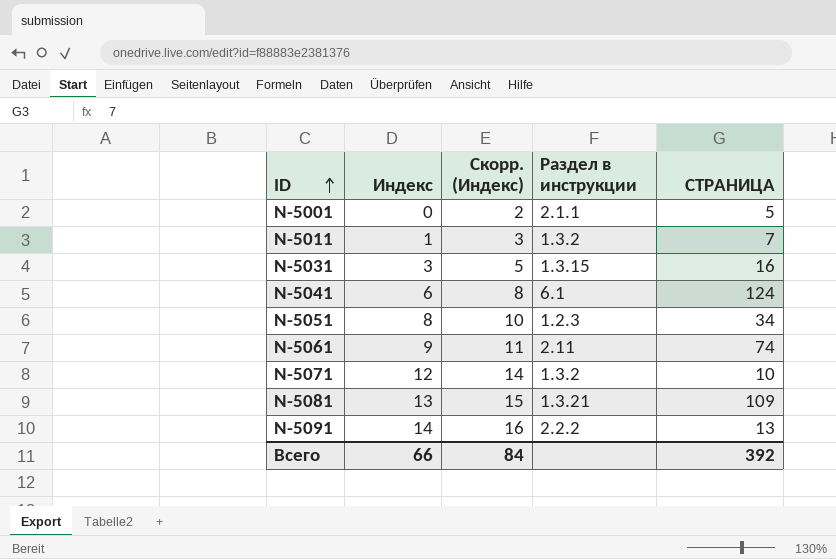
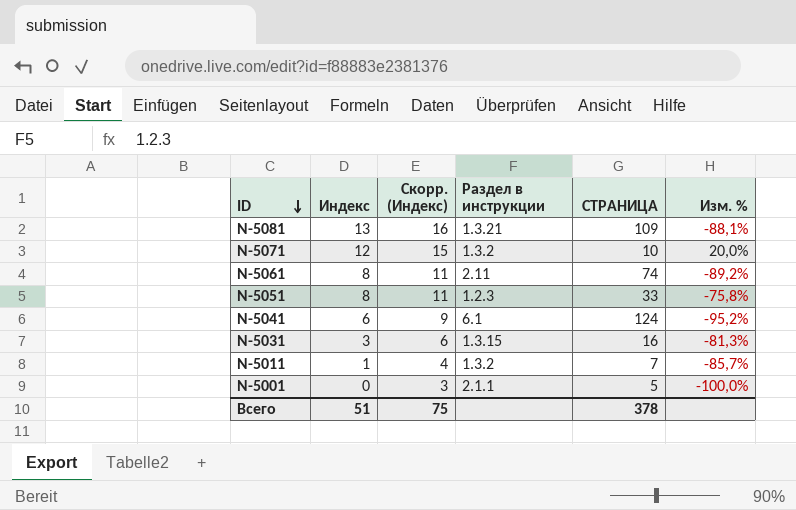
row order: ID ascending -> ID descending
column Скорр. (Индекс) | formula: [Индекс] + 2 -> [Индекс] + 3
column Изм. % | formula: none -> ([Индекс] - [СТРАНИЦА]) / [СТРАНИЦА]
row N-5091: 14 | 16 | 2.2.2 | 13 -> none
N-5061 | Индекс: 9 -> 8
N-5051 | СТРАНИЦА: 34 -> 33
Всего | Индекс: 66 -> 51
Всего | Скорр. (Индекс): 84 -> 75
Всего | СТРАНИЦА: 392 -> 378

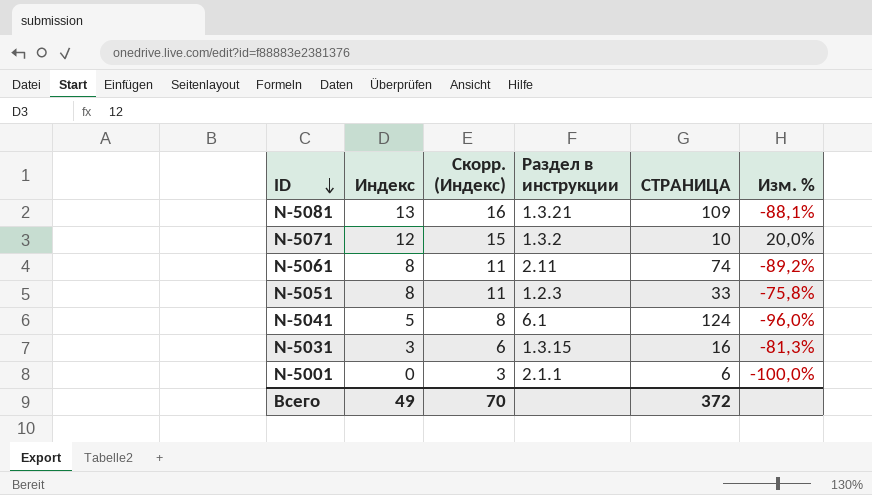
row N-5011: 1 | 4 | 1.3.2 | 7 | -85,7% -> none
N-5041 | Индекс: 6 -> 5
N-5041 | Скорр. (Индекс): 9 -> 8
N-5041 | Изм. %: -95,2% -> -96,0%
N-5001 | СТРАНИЦА: 5 -> 6
Всего | Индекс: 51 -> 49
Всего | Скорр. (Индекс): 75 -> 70
Всего | СТРАНИЦА: 378 -> 372

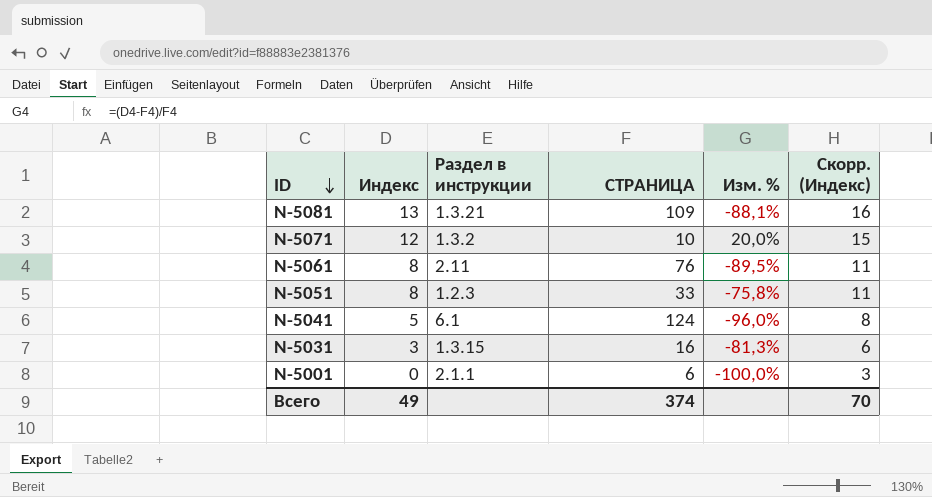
column Скорр. (Индекс) | position: 3 -> 6
N-5061 | СТРАНИЦА: 74 -> 76
N-5061 | Изм. %: -89,2% -> -89,5%
Всего | СТРАНИЦА: 372 -> 374

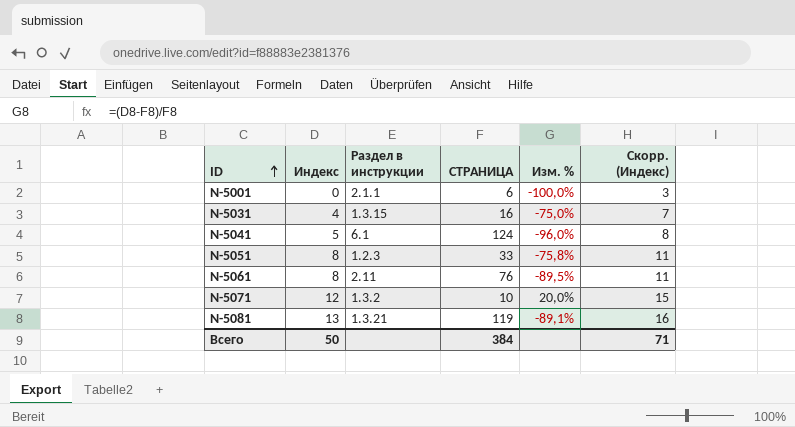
row order: ID descending -> ID ascending
N-5031 | Индекс: 3 -> 4
N-5031 | Изм. %: -81,3% -> -75,0%
N-5031 | Скорр. (Индекс): 6 -> 7
N-5081 | СТРАНИЦА: 109 -> 119
N-5081 | Изм. %: -88,1% -> -89,1%
Всего | Индекс: 49 -> 50
Всего | СТРАНИЦА: 374 -> 384
Всего | Скорр. (Индекс): 70 -> 71

